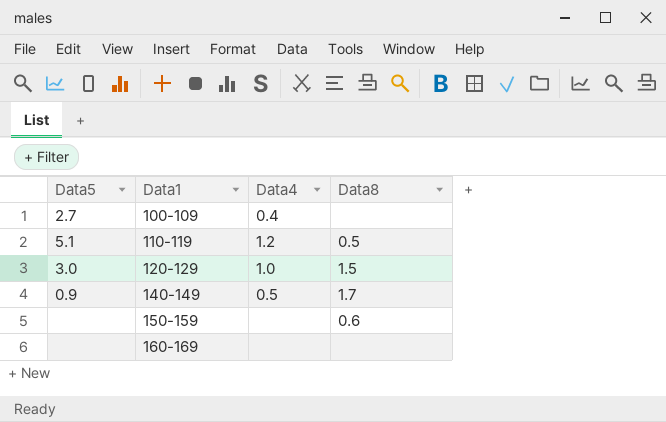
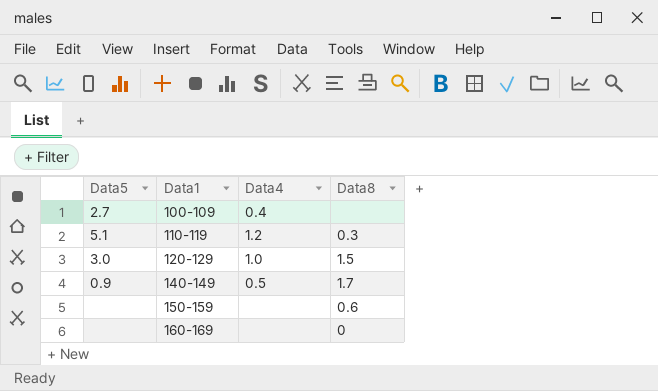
110-119 | Data8: 0.5 -> 0.3
160-169 | Data8: none -> 0

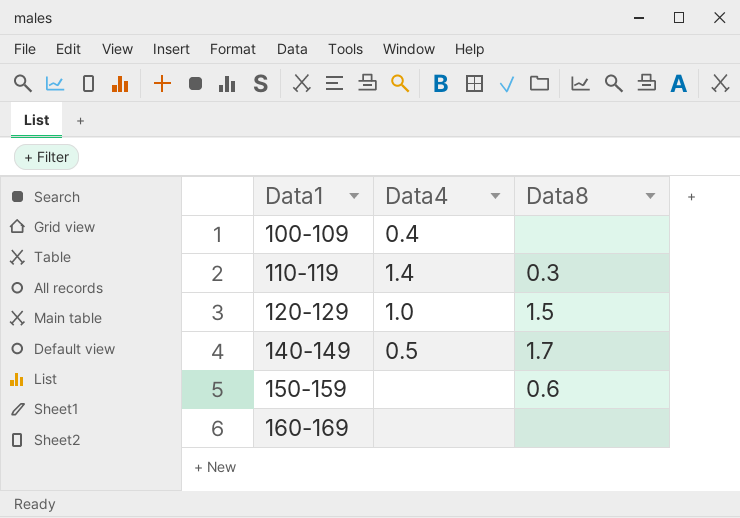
column Data5 | position: 1 -> none
110-119 | Data4: 1.2 -> 1.4
160-169 | Data8: 0 -> none

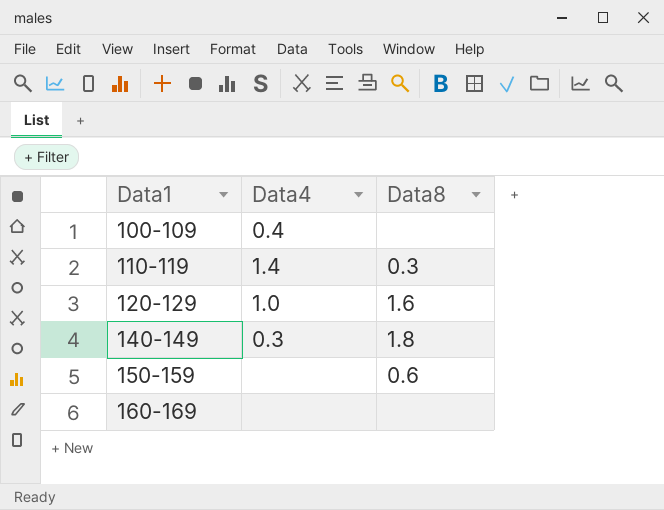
120-129 | Data8: 1.5 -> 1.6
140-149 | Data4: 0.5 -> 0.3
140-149 | Data8: 1.7 -> 1.8

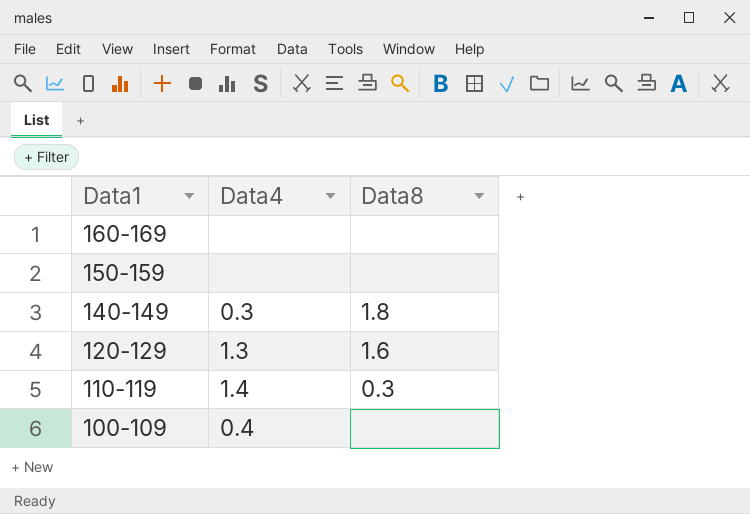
row order: Data1 ascending -> Data1 descending
150-159 | Data8: 0.6 -> none
120-129 | Data4: 1.0 -> 1.3

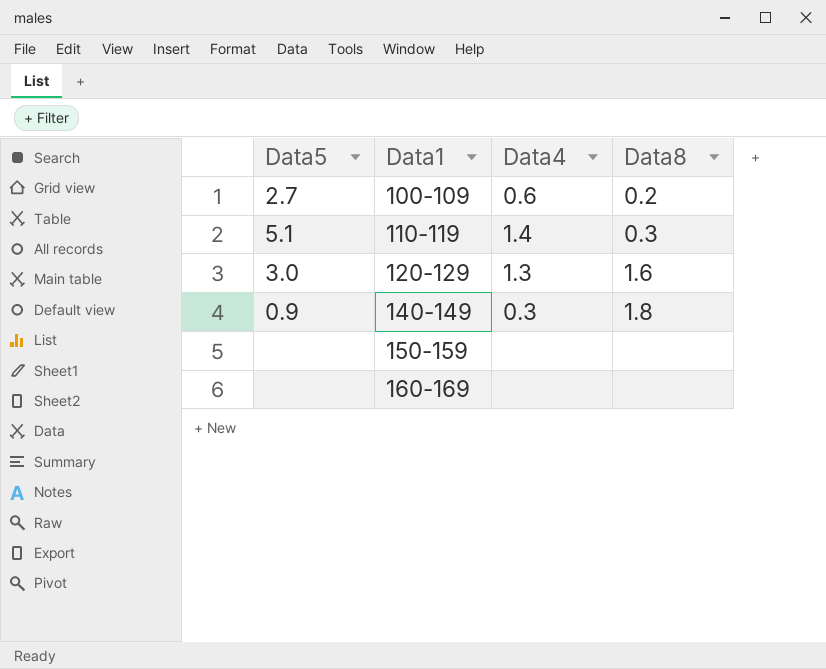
row order: Data1 descending -> Data1 ascending
column Data5 | position: none -> 1
100-109 | Data4: 0.4 -> 0.6
100-109 | Data8: none -> 0.2

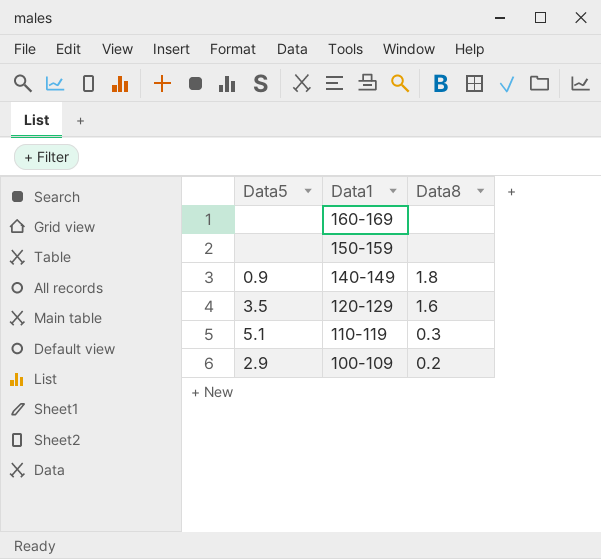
row order: Data1 ascending -> Data1 descending
column Data4 | position: 3 -> none
120-129 | Data5: 3.0 -> 3.5
100-109 | Data5: 2.7 -> 2.9

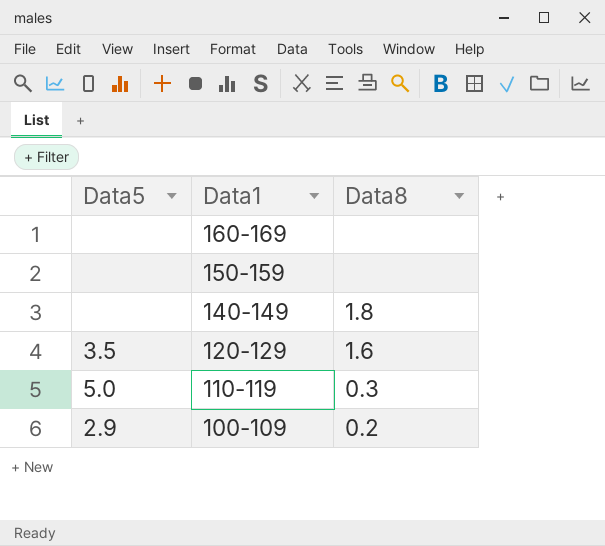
140-149 | Data5: 0.9 -> none
110-119 | Data5: 5.1 -> 5.0

